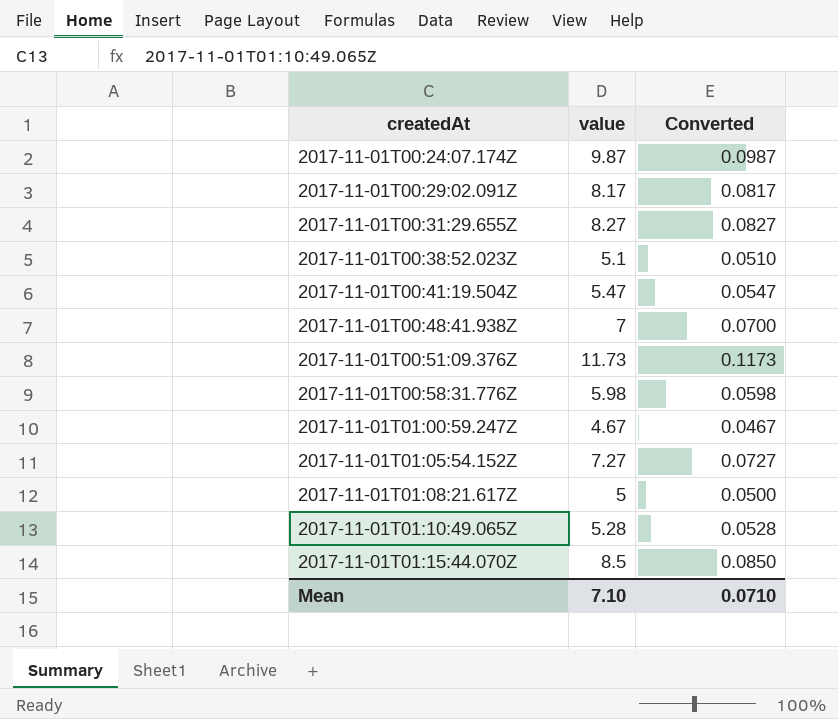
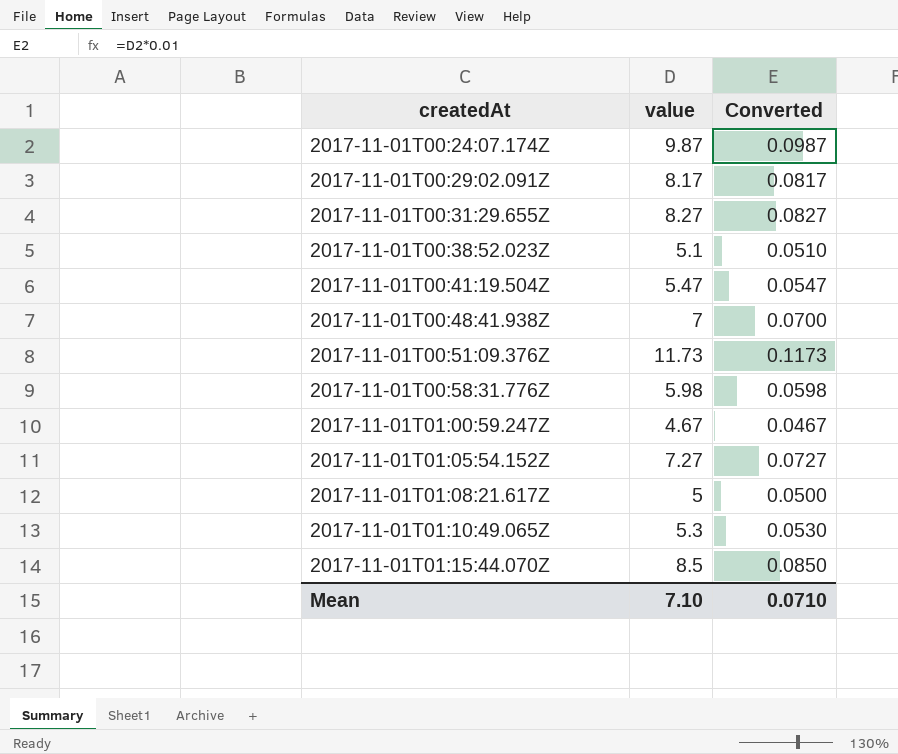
2017-11-01T01:10:49.065Z | value: 5.28 -> 5.3
2017-11-01T01:10:49.065Z | Converted: 0.0528 -> 0.0530

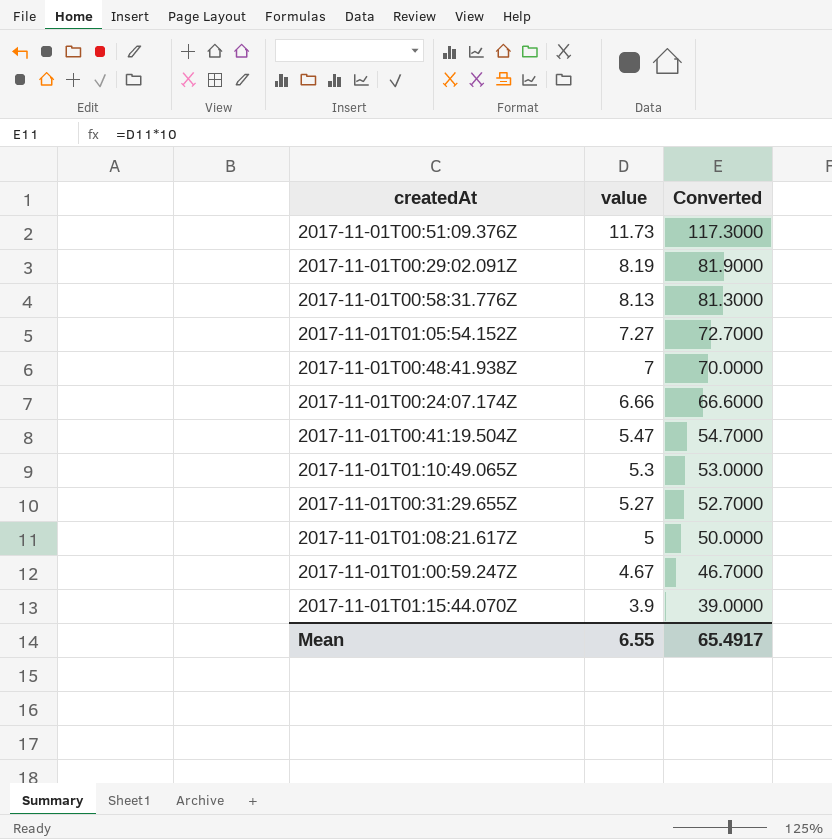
row order: createdAt ascending -> value descending
column Converted | formula: [value] * 0.01 -> [value] * 10
row 2017-11-01T00:38:52.023Z: 5.1 | 0.0510 -> none
2017-11-01T00:29:02.091Z | value: 8.17 -> 8.19
2017-11-01T00:58:31.776Z | value: 5.98 -> 8.13
2017-11-01T00:24:07.174Z | value: 9.87 -> 6.66
2017-11-01T00:31:29.655Z | value: 8.27 -> 5.27
2017-11-01T01:15:44.070Z | value: 8.5 -> 3.9
Mean | value: 7.10 -> 6.55
Mean | Converted: 0.0710 -> 65.4917

